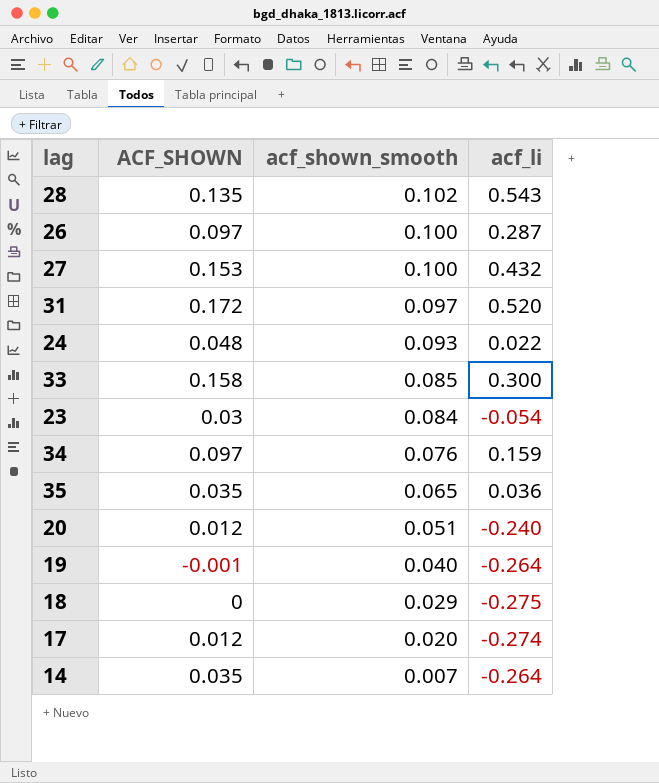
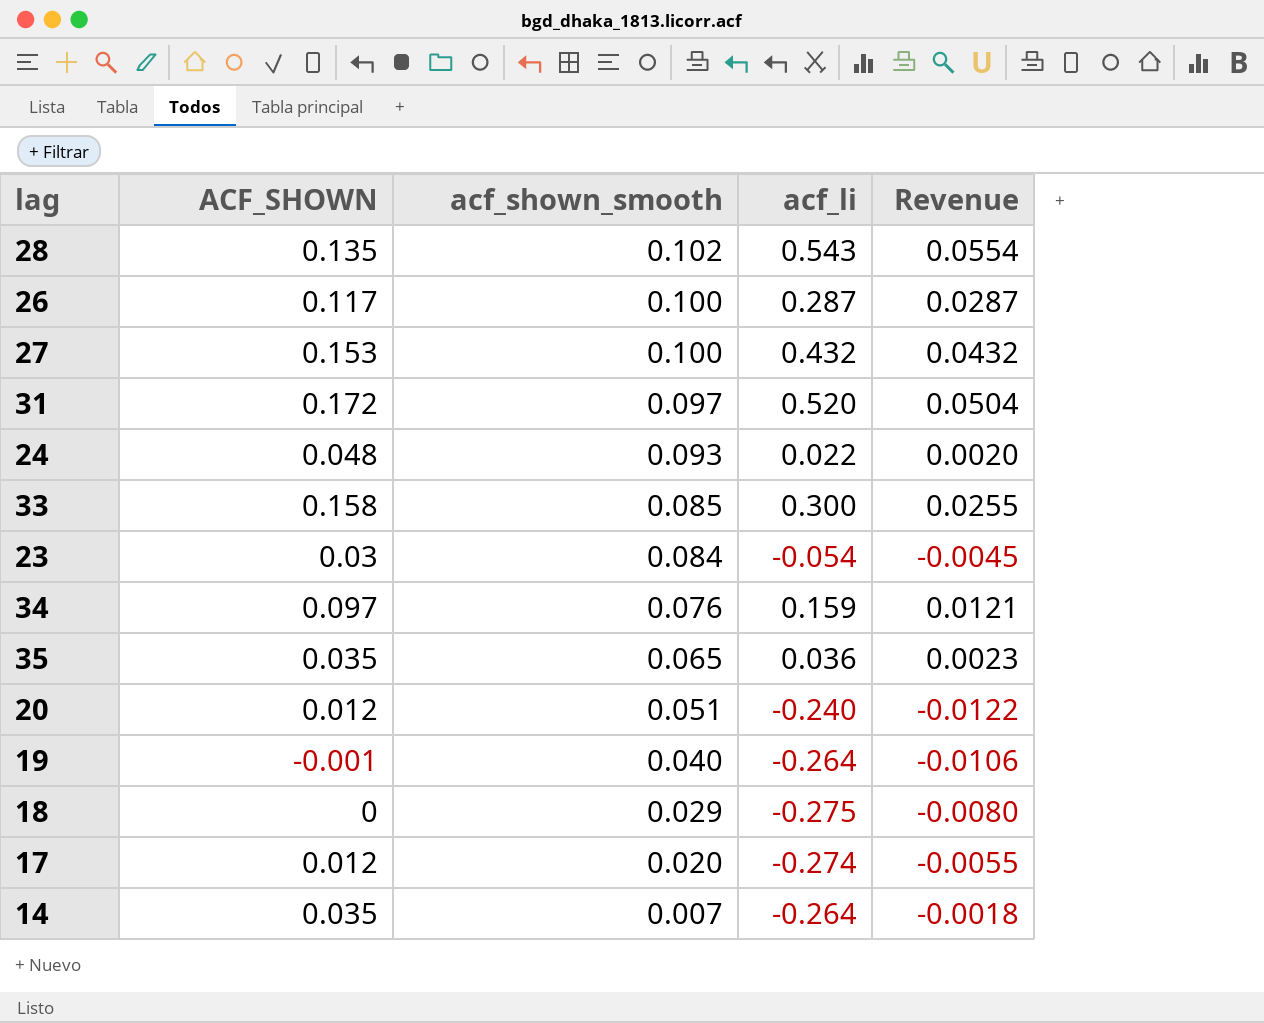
column Revenue | formula: none -> [acf_shown_smooth] * [acf_li]
26 | ACF_SHOWN: 0.097 -> 0.117

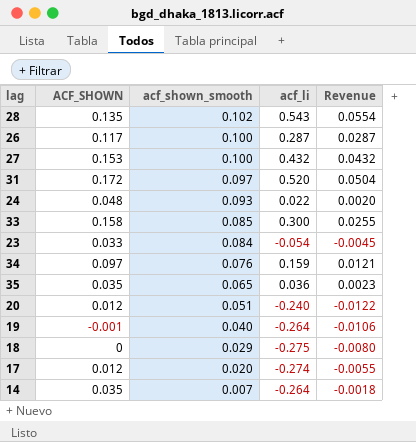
23 | ACF_SHOWN: 0.03 -> 0.033

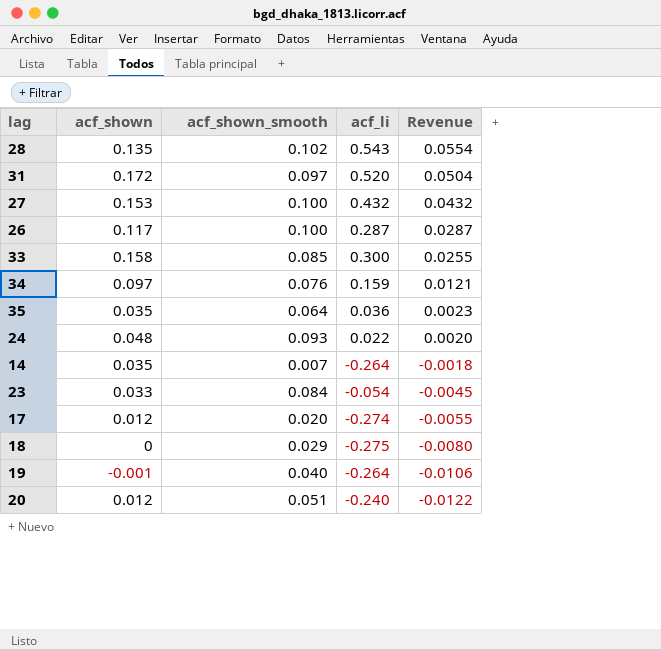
row order: acf_shown_smooth descending -> Revenue descending
column name: ACF_SHOWN -> acf_shown
35 | acf_shown_smooth: 0.065 -> 0.064

